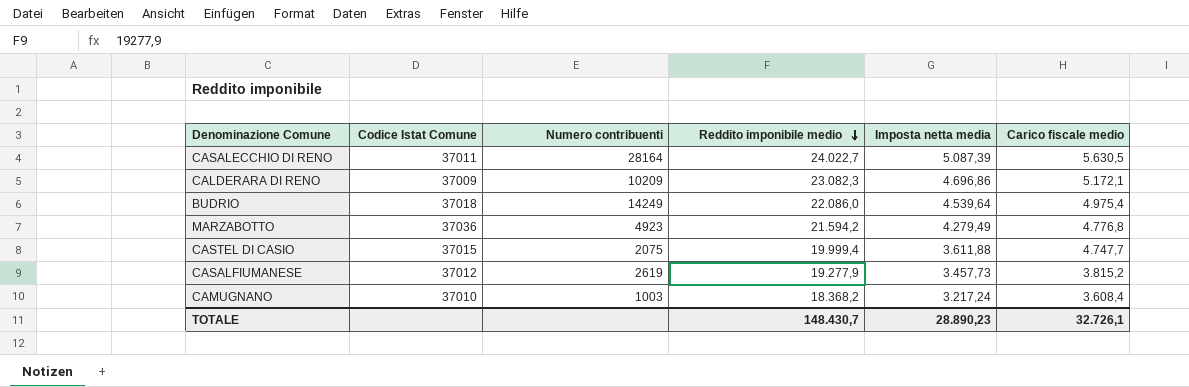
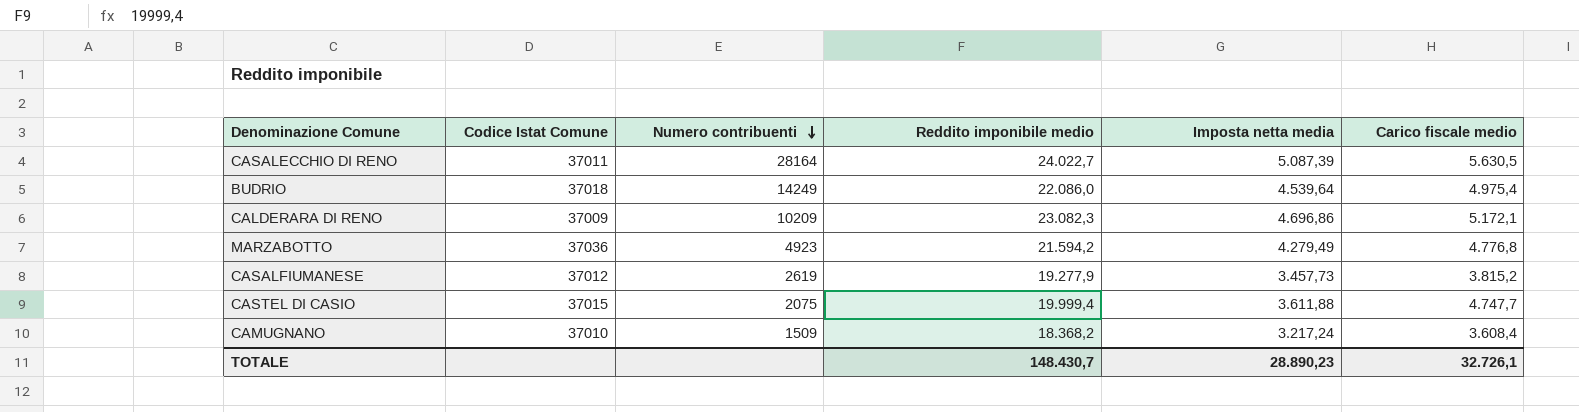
row order: Reddito imponibile medio descending -> Numero contribuenti descending
CAMUGNANO | Numero contribuenti: 1003 -> 1509

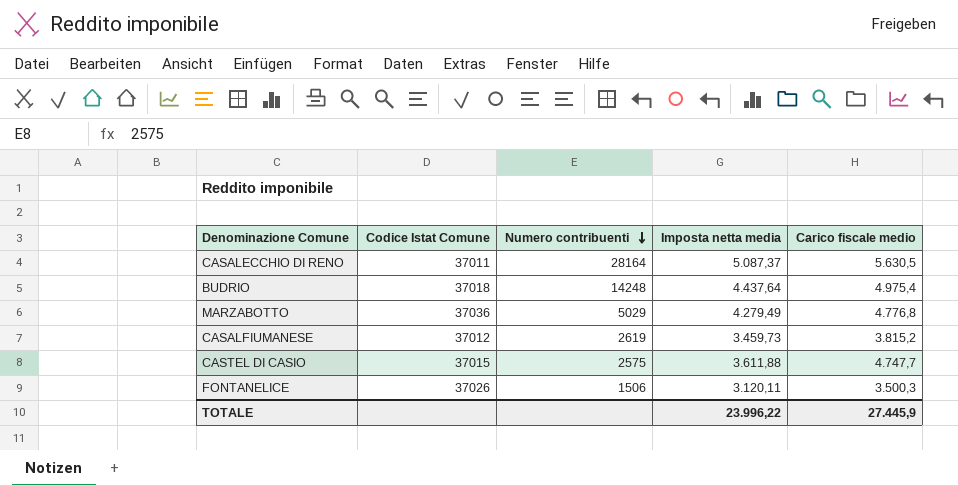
column Reddito imponibile medio | position: 4 -> none
row CALDERARA DI RENO: 37009 | 10209 | 23.082,3 | 4.696,86 | 5.172,1 -> none
row CAMUGNANO: 37010 | 1509 | 18.368,2 | 3.217,24 | 3.608,4 -> none
CASALECCHIO DI RENO | Imposta netta media: 5.087,39 -> 5.087,37
BUDRIO | Numero contribuenti: 14249 -> 14248
BUDRIO | Imposta netta media: 4.539,64 -> 4.437,64
MARZABOTTO | Numero contribuenti: 4923 -> 5029
CASALFIUMANESE | Imposta netta media: 3.457,73 -> 3.459,73
CASTEL DI CASIO | Numero contribuenti: 2075 -> 2575
row FONTANELICE: none -> 37026 | 1506 | 3.120,11 | 3.500,3
TOTALE | Imposta netta media: 28.890,23 -> 23.996,22
TOTALE | Carico fiscale medio: 32.726,1 -> 27.445,9

